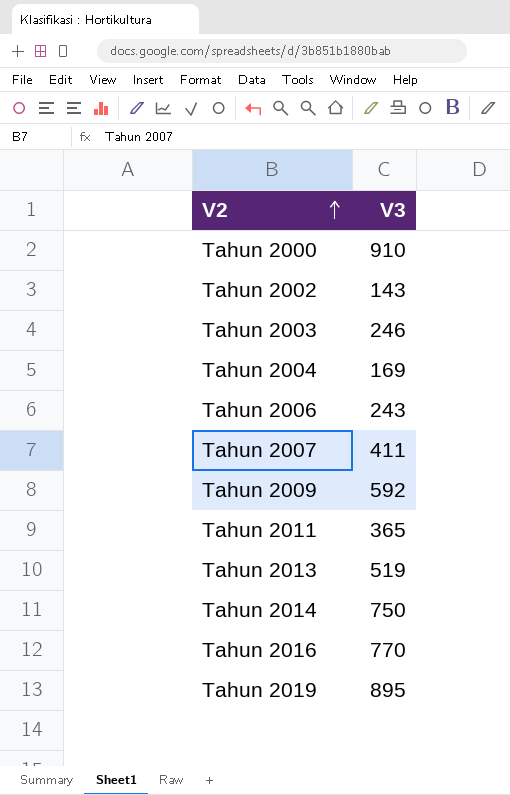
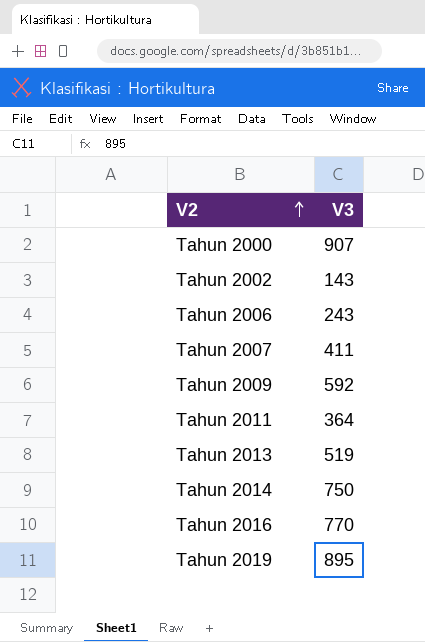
row Tahun 2003: 246 -> none
row Tahun 2004: 169 -> none
Tahun 2000 | V3: 910 -> 907
Tahun 2011 | V3: 365 -> 364

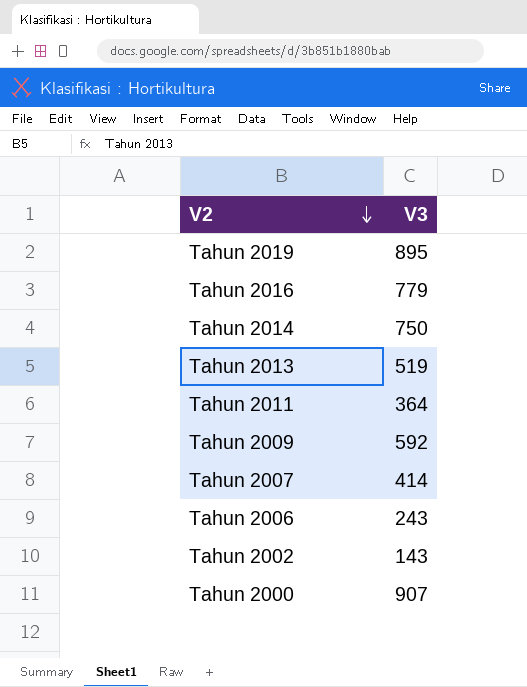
row order: V2 ascending -> V2 descending
Tahun 2016 | V3: 770 -> 779
Tahun 2007 | V3: 411 -> 414

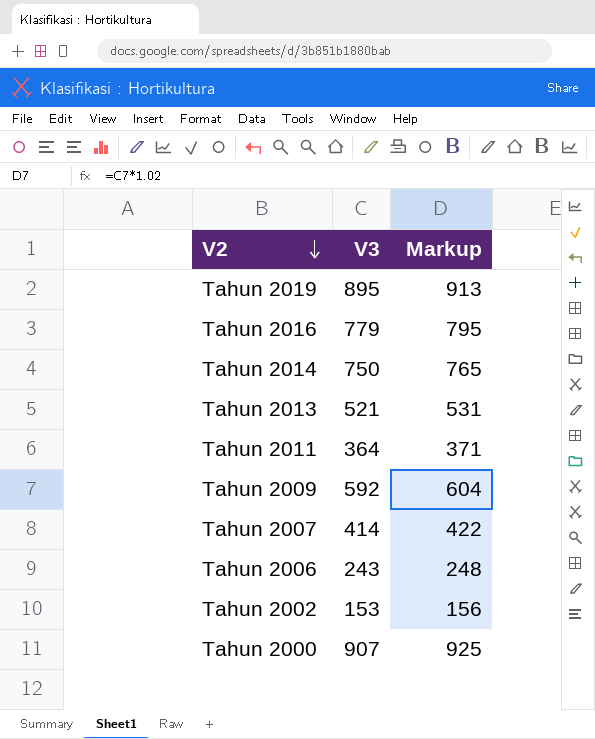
column Markup | formula: none -> [V3] * 1.02
Tahun 2013 | V3: 519 -> 521
Tahun 2002 | V3: 143 -> 153

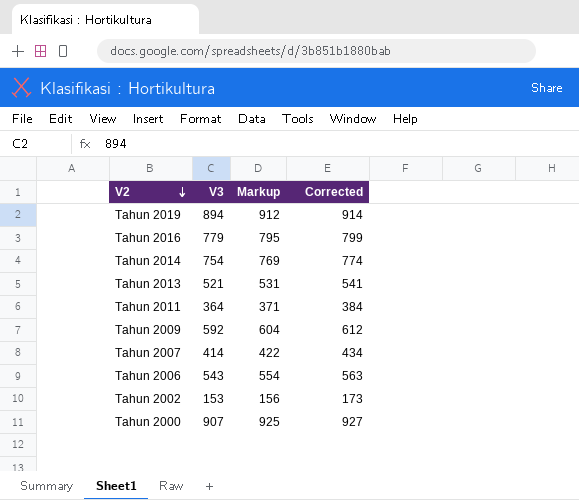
column Corrected | formula: none -> [V3] + 20
Tahun 2019 | V3: 895 -> 894
Tahun 2019 | Markup: 913 -> 912
Tahun 2014 | V3: 750 -> 754
Tahun 2014 | Markup: 765 -> 769
Tahun 2006 | V3: 243 -> 543
Tahun 2006 | Markup: 248 -> 554

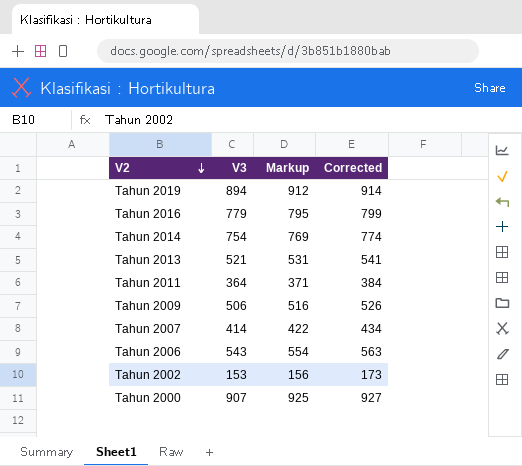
Tahun 2009 | V3: 592 -> 506
Tahun 2009 | Markup: 604 -> 516
Tahun 2009 | Corrected: 612 -> 526

